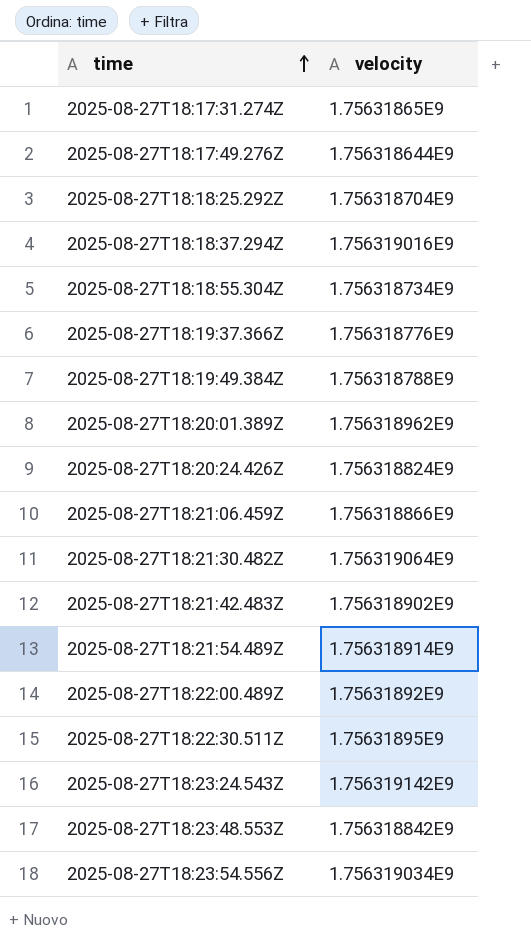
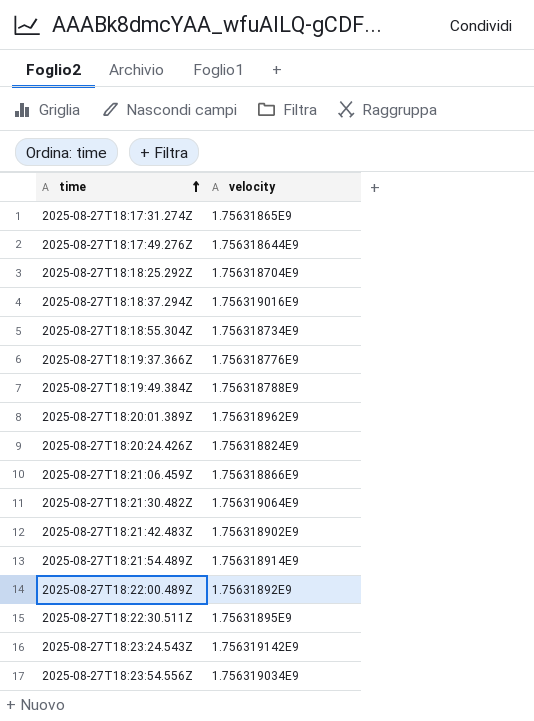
row 2025-08-27T18:23:48.553Z: 1.756318842E9 -> none

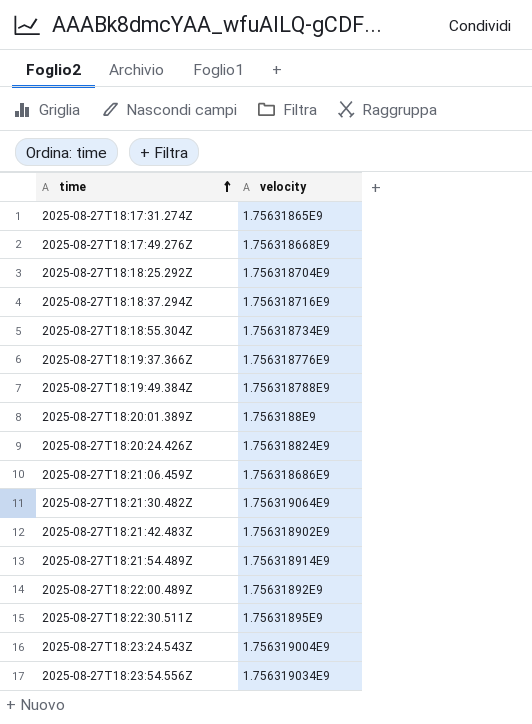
2025-08-27T18:17:49.276Z | velocity: 1.756318644E9 -> 1.756318668E9
2025-08-27T18:18:37.294Z | velocity: 1.756319016E9 -> 1.756318716E9
2025-08-27T18:20:01.389Z | velocity: 1.756318962E9 -> 1.7563188E9
2025-08-27T18:21:06.459Z | velocity: 1.756318866E9 -> 1.756318686E9
2025-08-27T18:23:24.543Z | velocity: 1.756319142E9 -> 1.756319004E9

